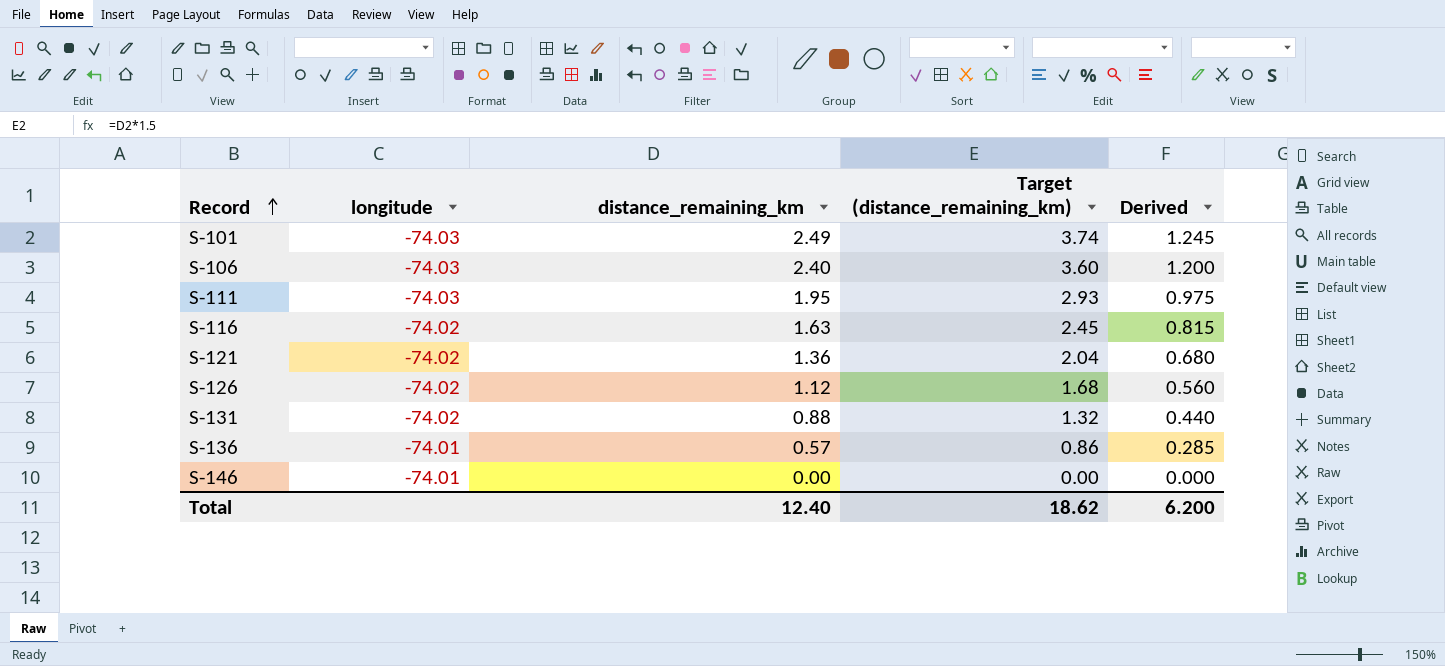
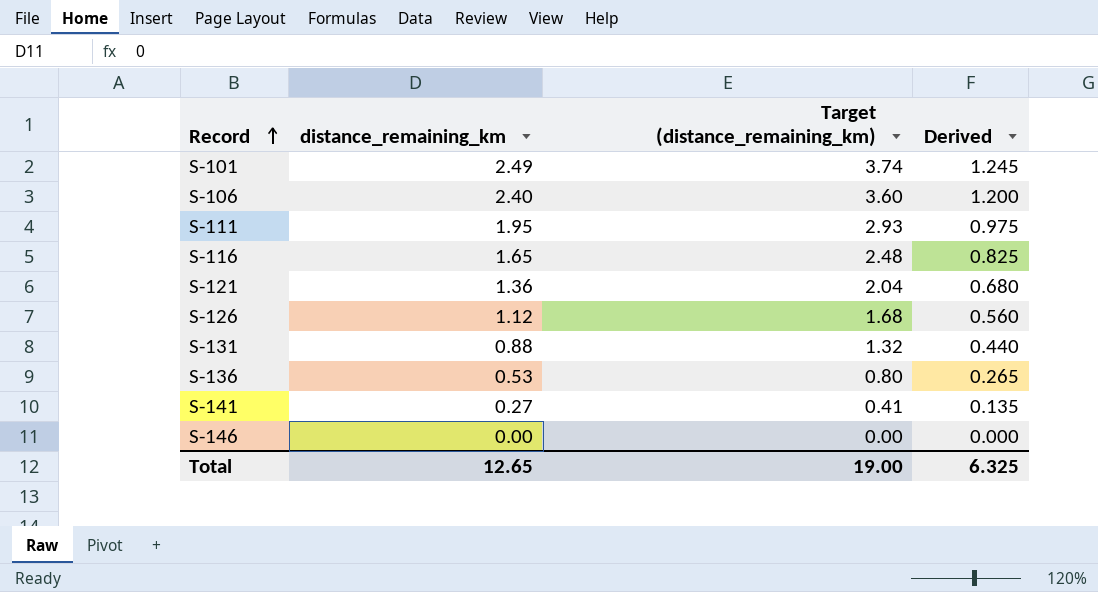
column longitude | position: 2 -> none
S-116 | distance_remaining_km: 1.63 -> 1.65
S-116 | Target (distance_remaining_km): 2.45 -> 2.48
S-116 | Derived: 0.815 -> 0.825
S-136 | distance_remaining_km: 0.57 -> 0.53
S-136 | Target (distance_remaining_km): 0.86 -> 0.80
S-136 | Derived: 0.285 -> 0.265
row S-141: none -> 0.27 | 0.41 | 0.135
Total | distance_remaining_km: 12.40 -> 12.65
Total | Target (distance_remaining_km): 18.62 -> 19.00
Total | Derived: 6.200 -> 6.325

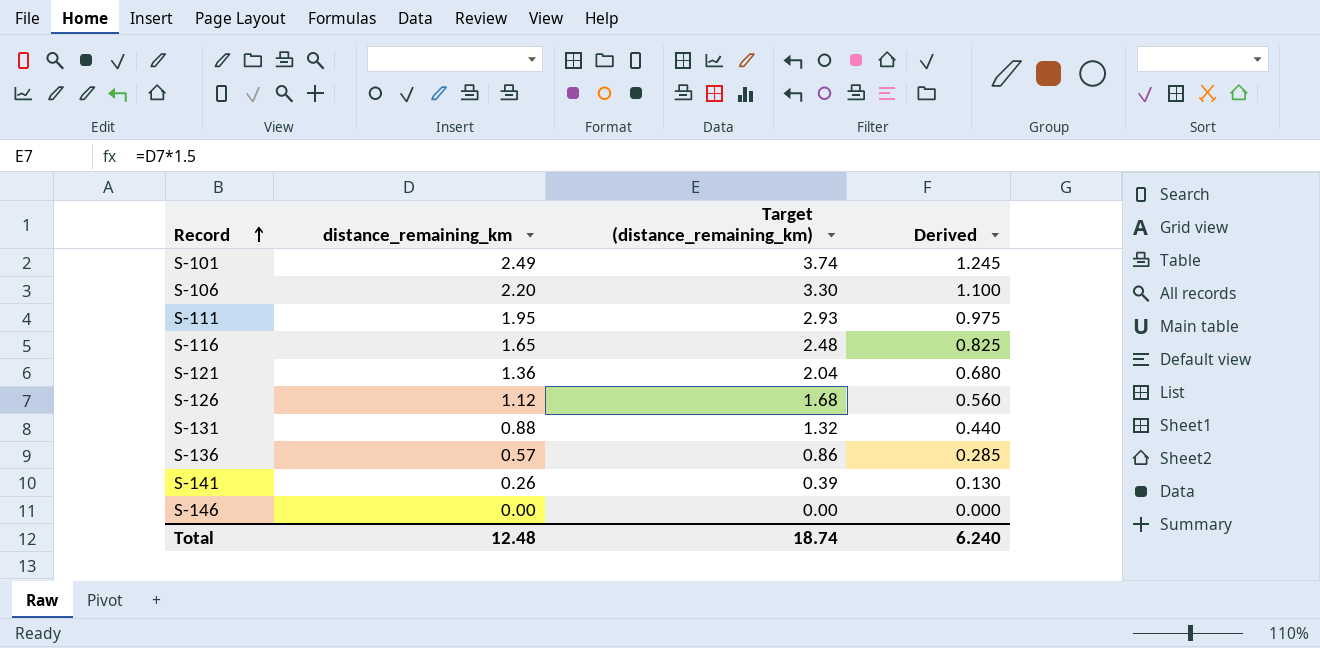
S-106 | distance_remaining_km: 2.40 -> 2.20
S-106 | Target (distance_remaining_km): 3.60 -> 3.30
S-106 | Derived: 1.200 -> 1.100
S-136 | distance_remaining_km: 0.53 -> 0.57
S-136 | Target (distance_remaining_km): 0.80 -> 0.86
S-136 | Derived: 0.265 -> 0.285
S-141 | distance_remaining_km: 0.27 -> 0.26
S-141 | Target (distance_remaining_km): 0.41 -> 0.39
S-141 | Derived: 0.135 -> 0.130
Total | distance_remaining_km: 12.65 -> 12.48
Total | Target (distance_remaining_km): 19.00 -> 18.74
Total | Derived: 6.325 -> 6.240

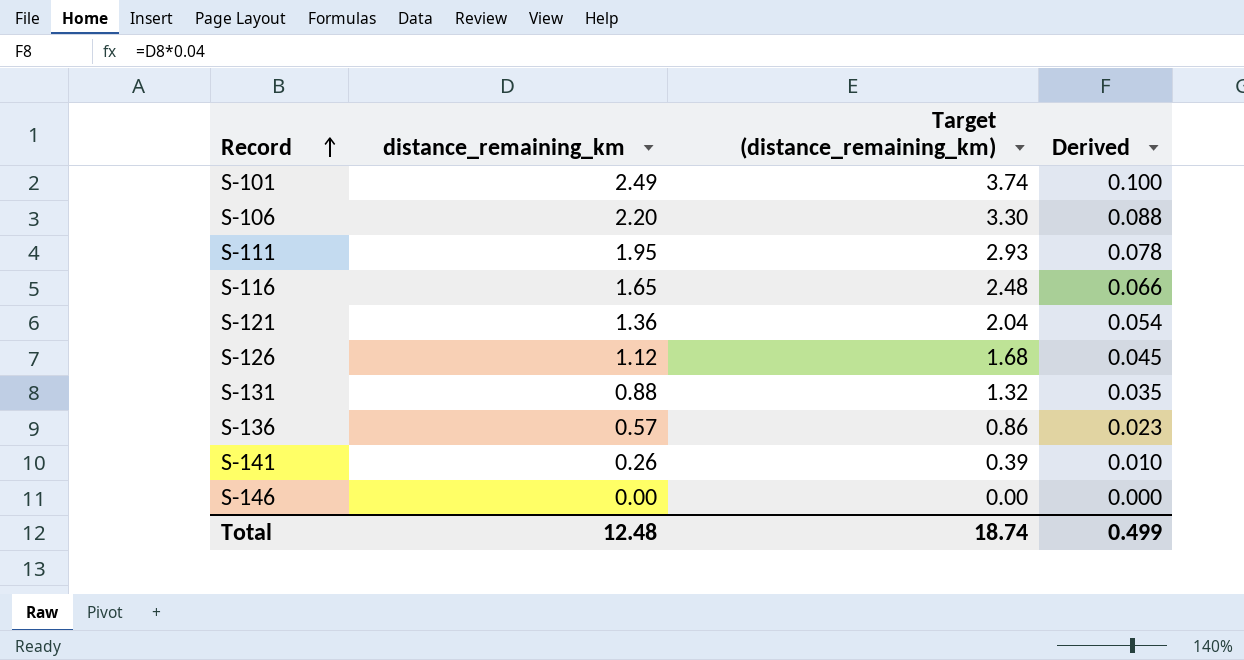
column Derived | formula: [distance_remaining_km] * 0.5 -> [distance_remaining_km] * 0.04
Total | Derived: 6.240 -> 0.499

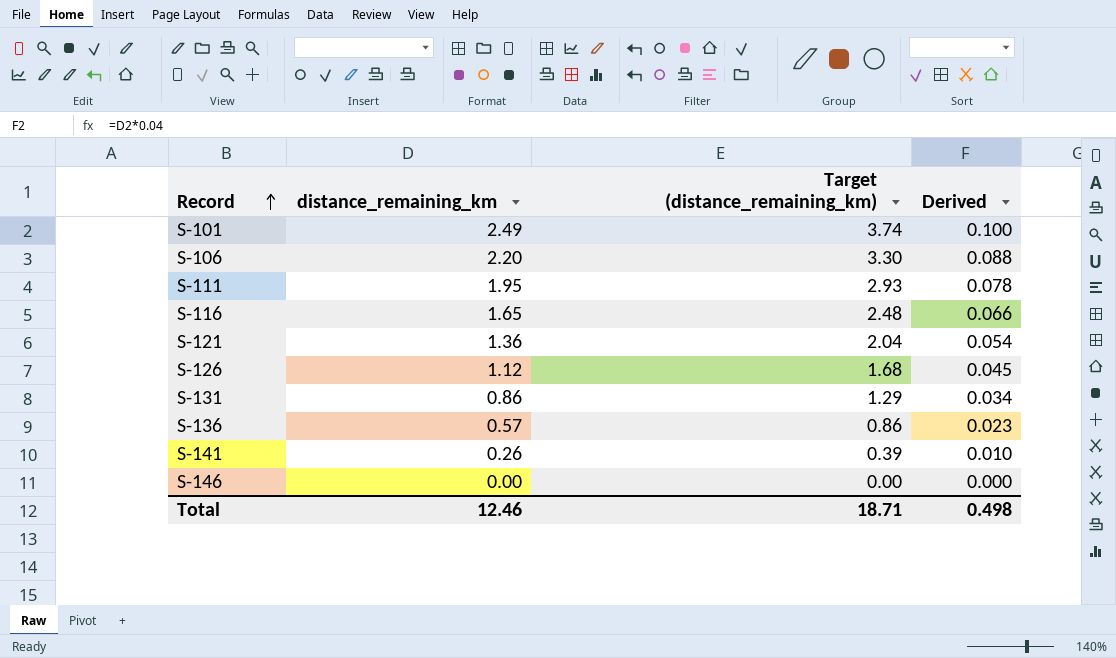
S-131 | distance_remaining_km: 0.88 -> 0.86
S-131 | Target (distance_remaining_km): 1.32 -> 1.29
S-131 | Derived: 0.035 -> 0.034
Total | distance_remaining_km: 12.48 -> 12.46
Total | Target (distance_remaining_km): 18.74 -> 18.71
Total | Derived: 0.499 -> 0.498

